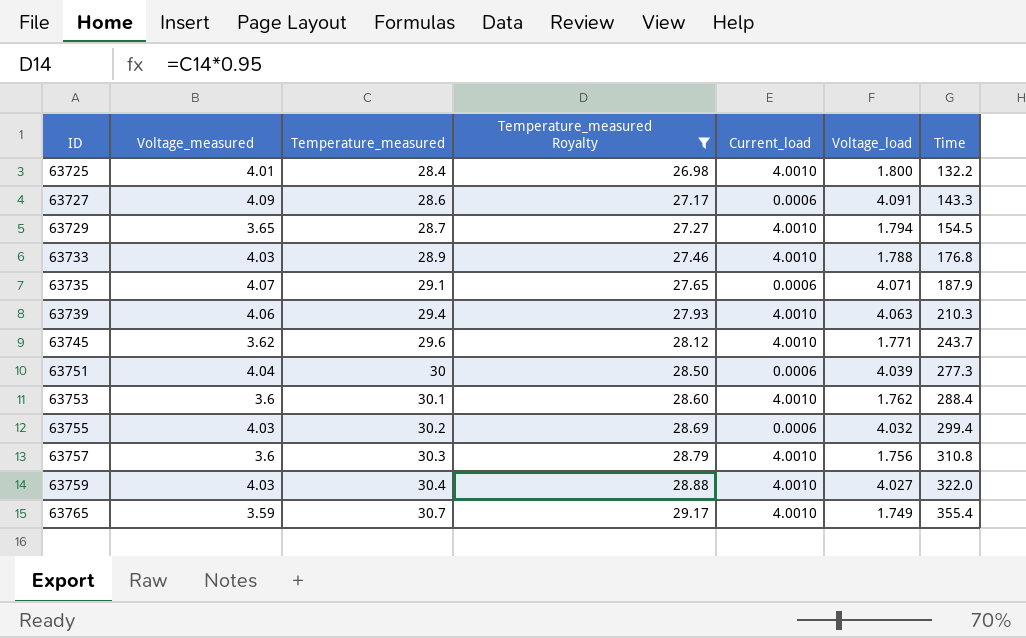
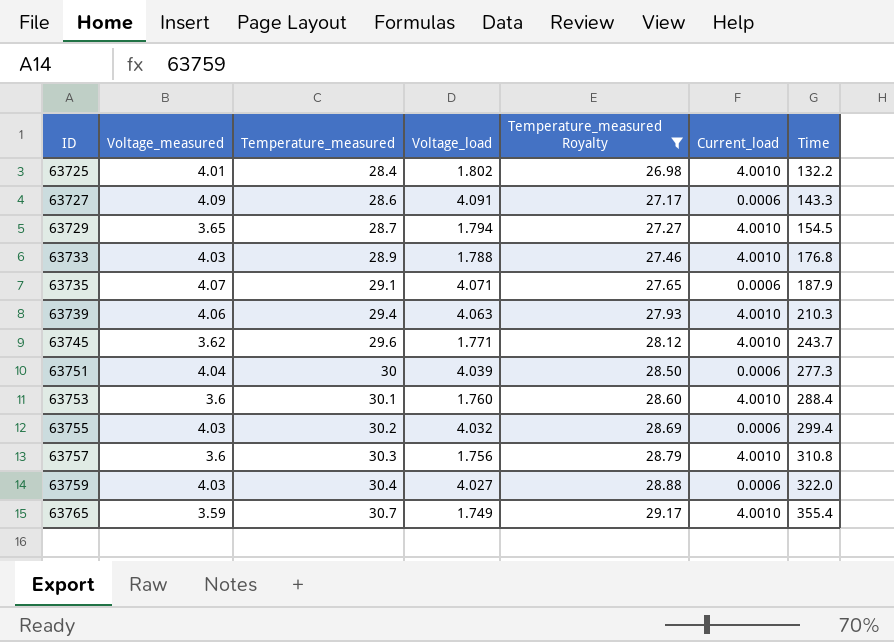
column Voltage_load | position: 6 -> 4
63725 | Voltage_load: 1.800 -> 1.802
63753 | Voltage_load: 1.762 -> 1.760
63759 | Current_load: 4.0010 -> 0.0006

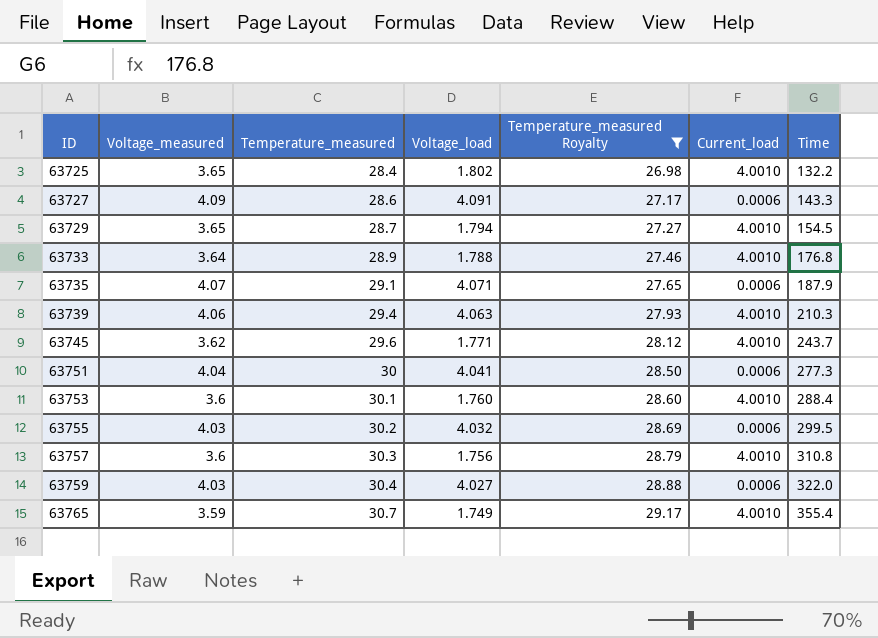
63725 | Voltage_measured: 4.01 -> 3.65
63733 | Voltage_measured: 4.03 -> 3.64
63751 | Voltage_load: 4.039 -> 4.041
63755 | Time: 299.4 -> 299.5

